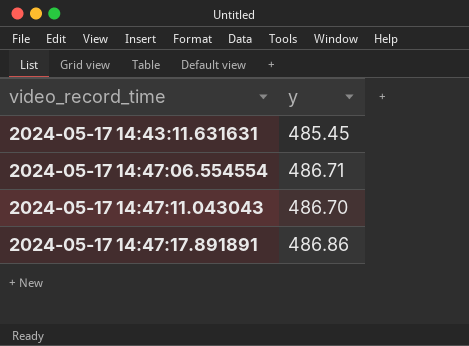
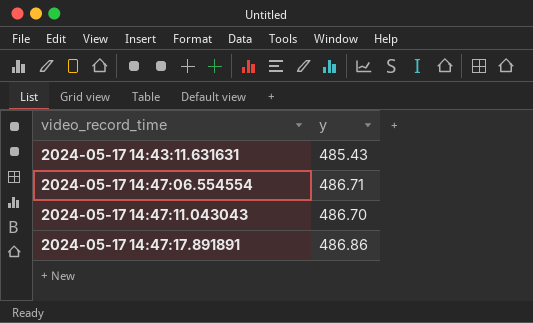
2024-05-17 14:43:11.631631 | y: 485.45 -> 485.43

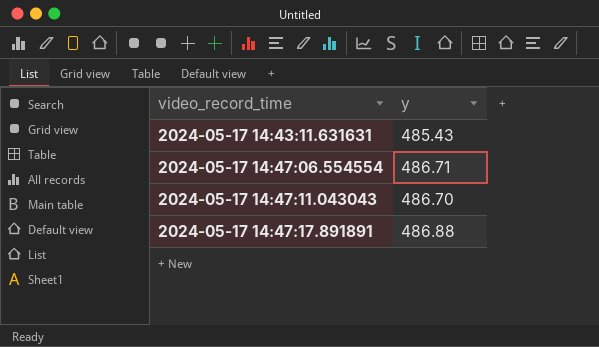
2024-05-17 14:47:17.891891 | y: 486.86 -> 486.88

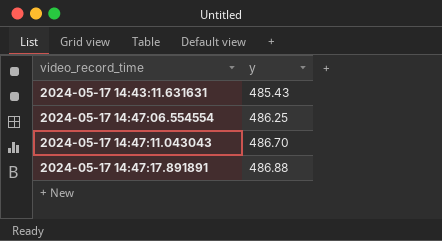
2024-05-17 14:47:06.554554 | y: 486.71 -> 486.25

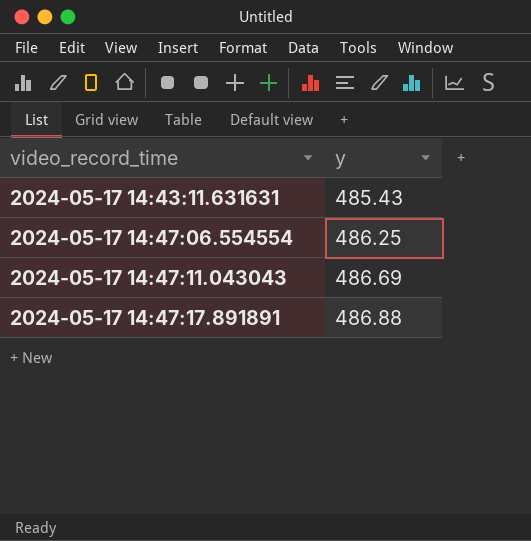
2024-05-17 14:47:11.043043 | y: 486.70 -> 486.69

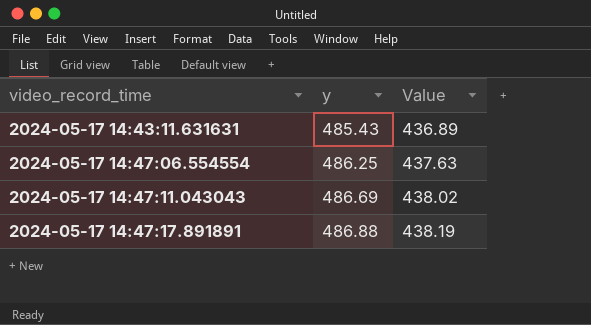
column Value | formula: none -> [y] * 0.9

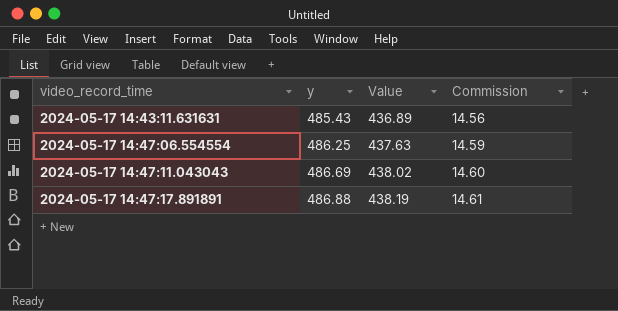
column Commission | formula: none -> [y] * 0.03

